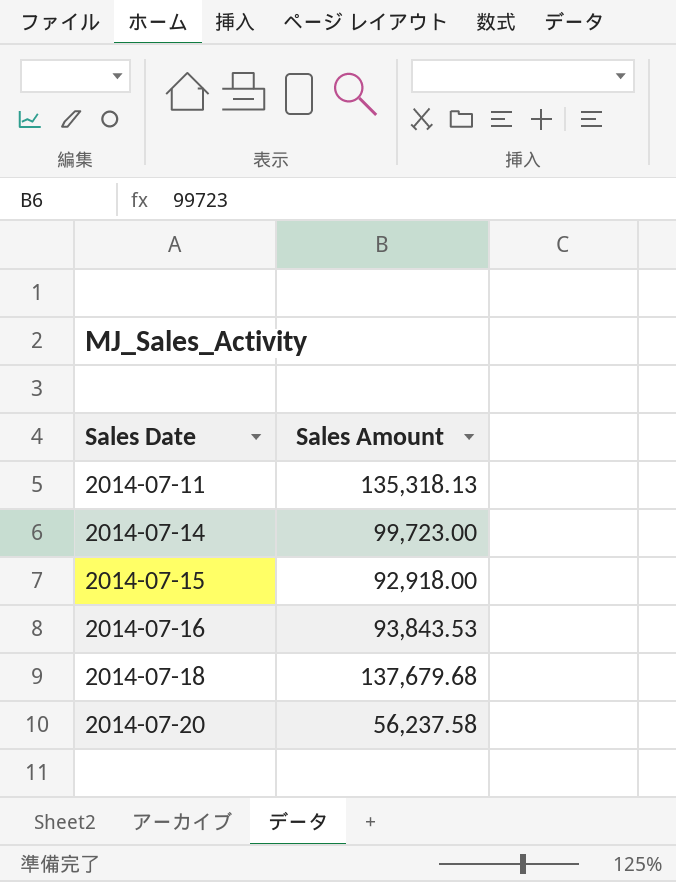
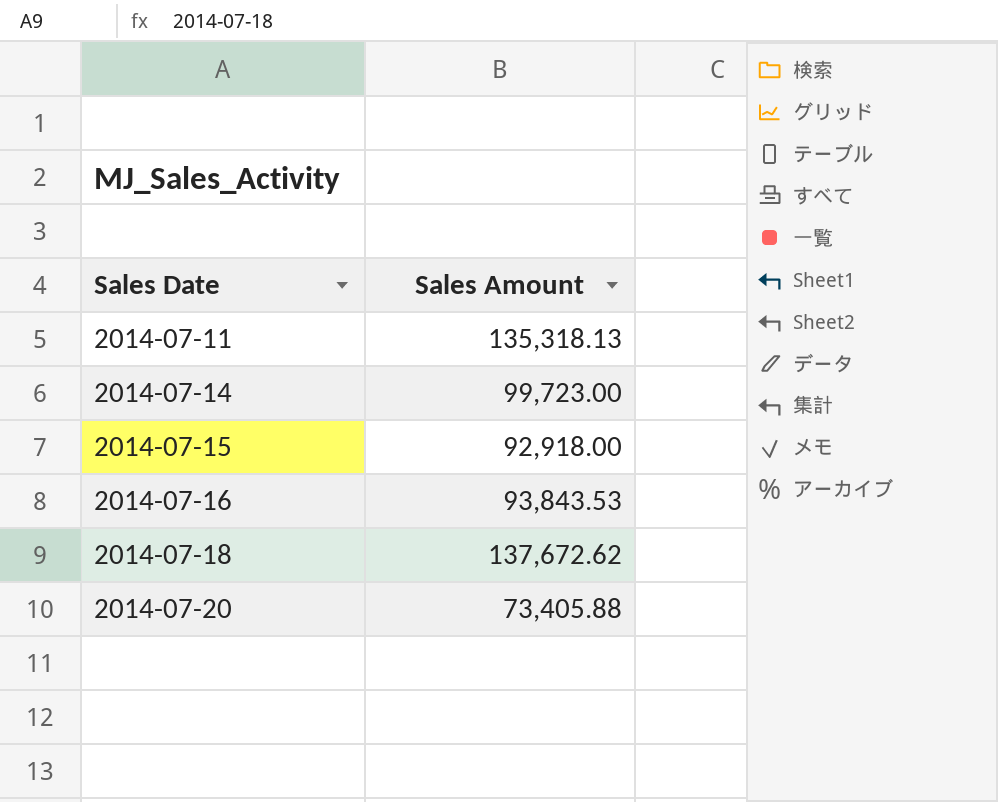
2014-07-18 | Sales Amount: 137,679.68 -> 137,672.62
2014-07-20 | Sales Amount: 56,237.58 -> 73,405.88

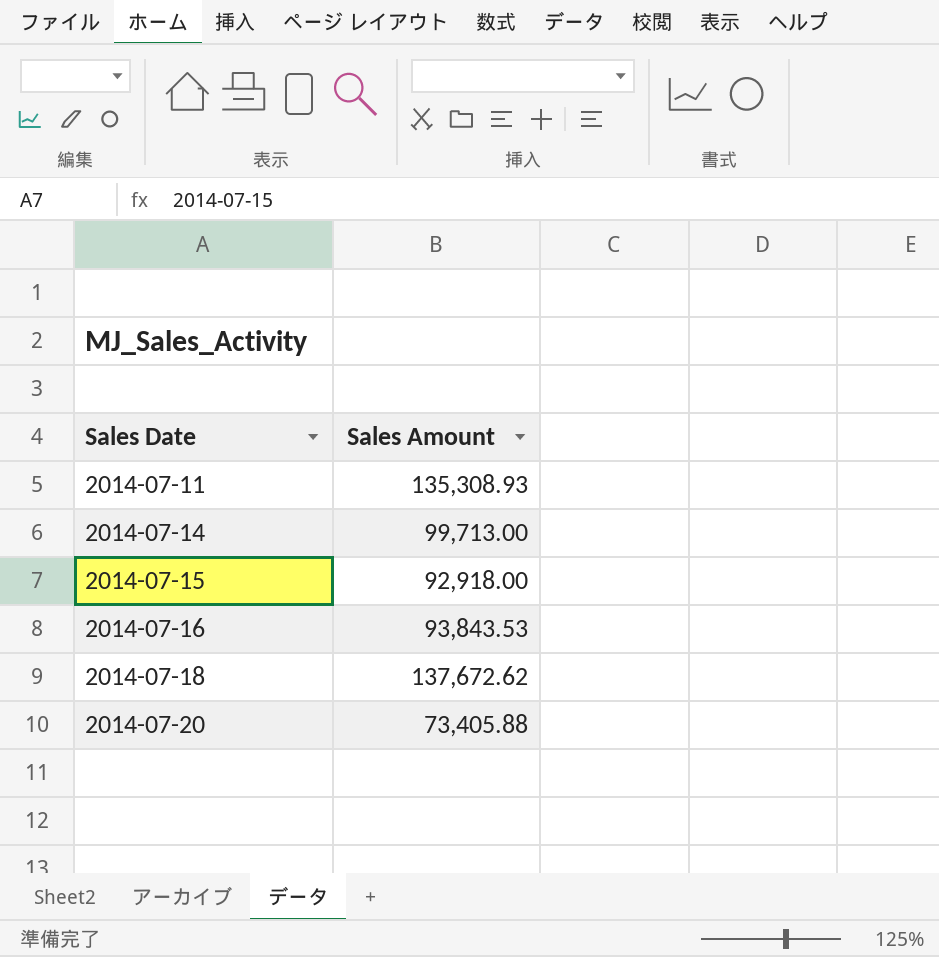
2014-07-11 | Sales Amount: 135,318.13 -> 135,308.93
2014-07-14 | Sales Amount: 99,723.00 -> 99,713.00

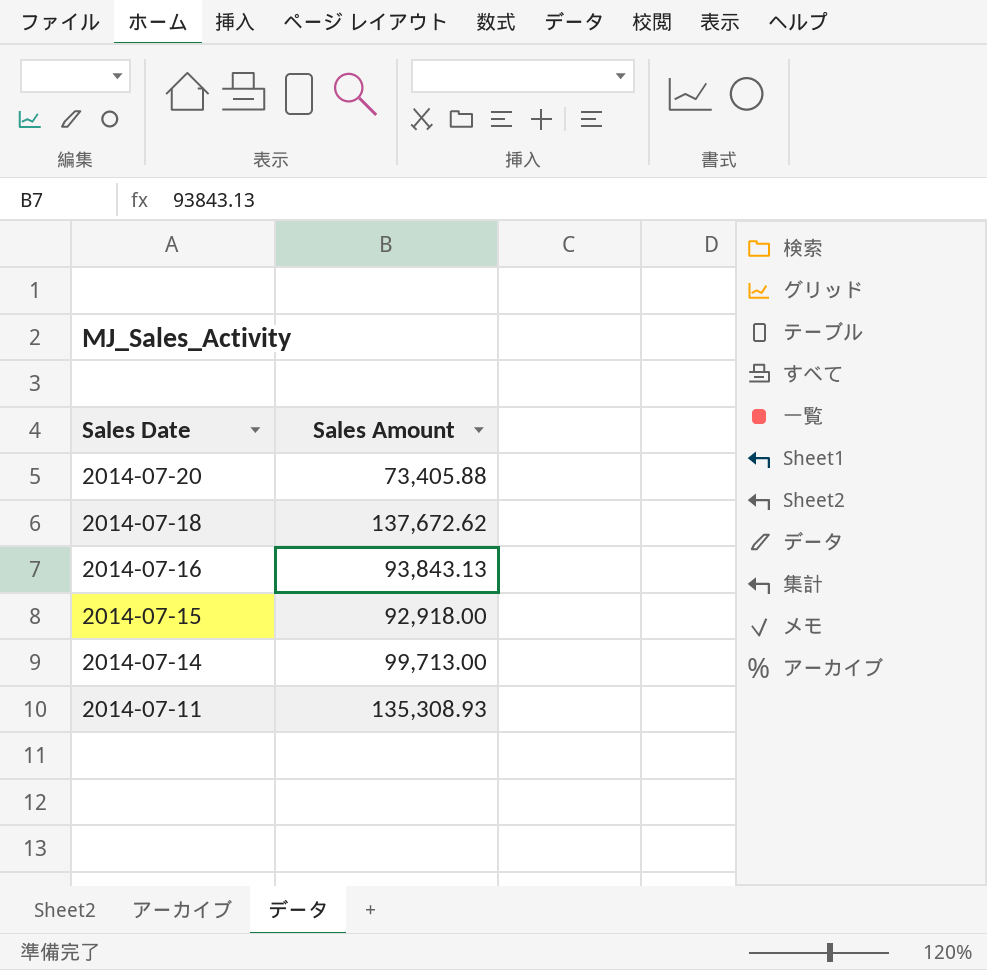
row order: Sales Date ascending -> Sales Date descending
2014-07-16 | Sales Amount: 93,843.53 -> 93,843.13

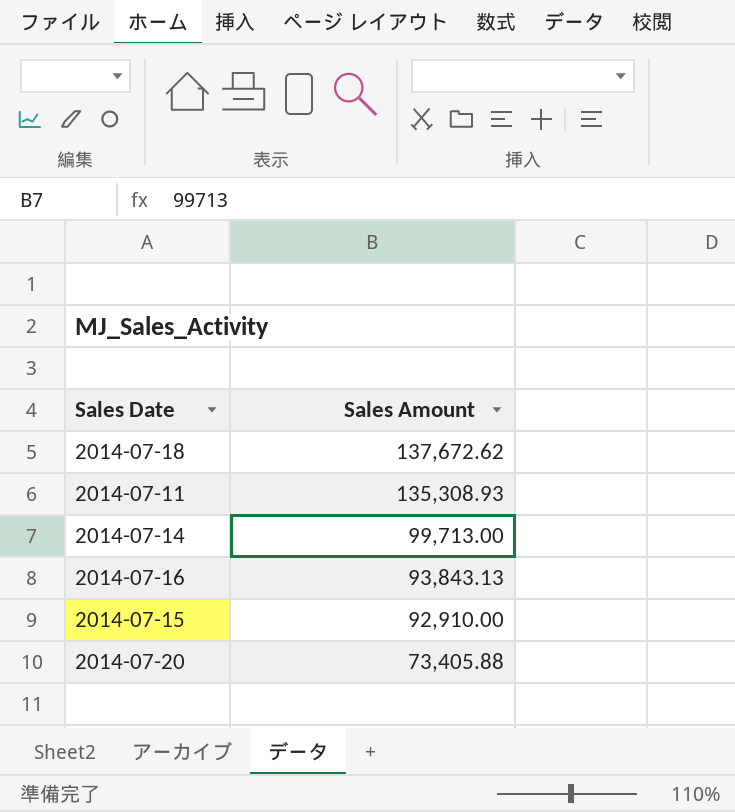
row order: Sales Date descending -> Sales Amount descending
2014-07-15 | Sales Amount: 92,918.00 -> 92,910.00

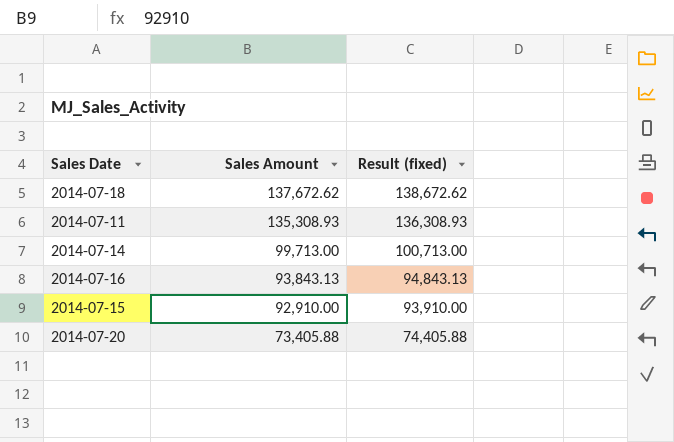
column Result (fixed) | formula: none -> [Sales Amount] + 1000

